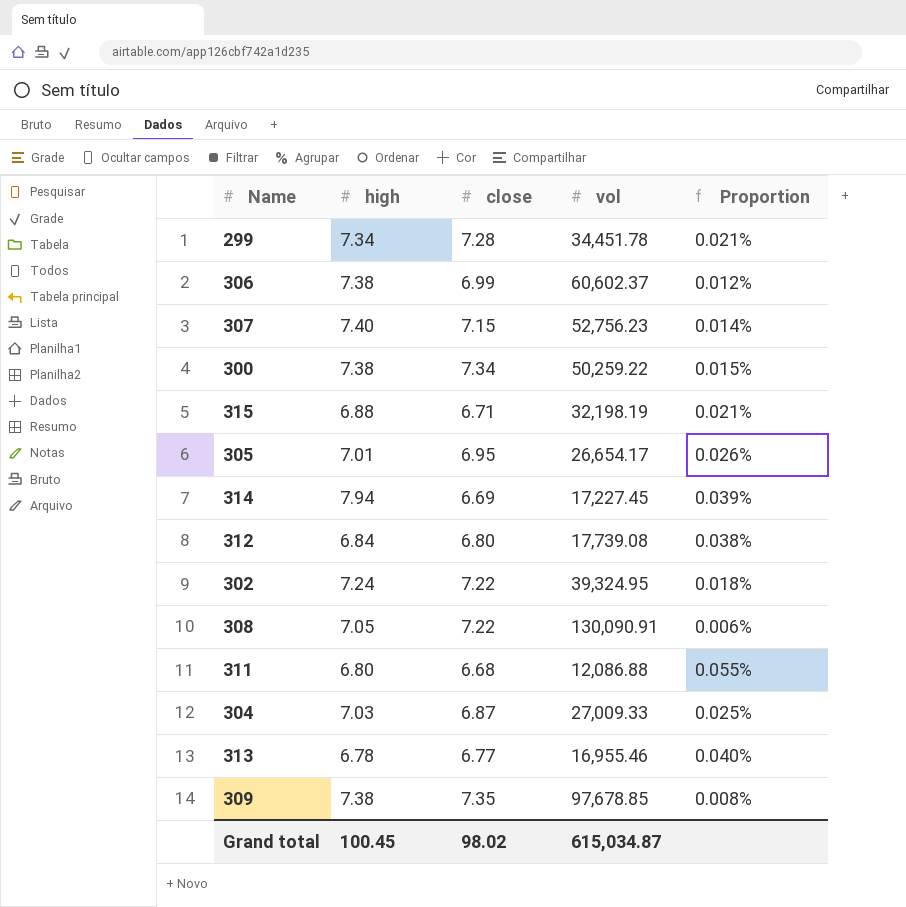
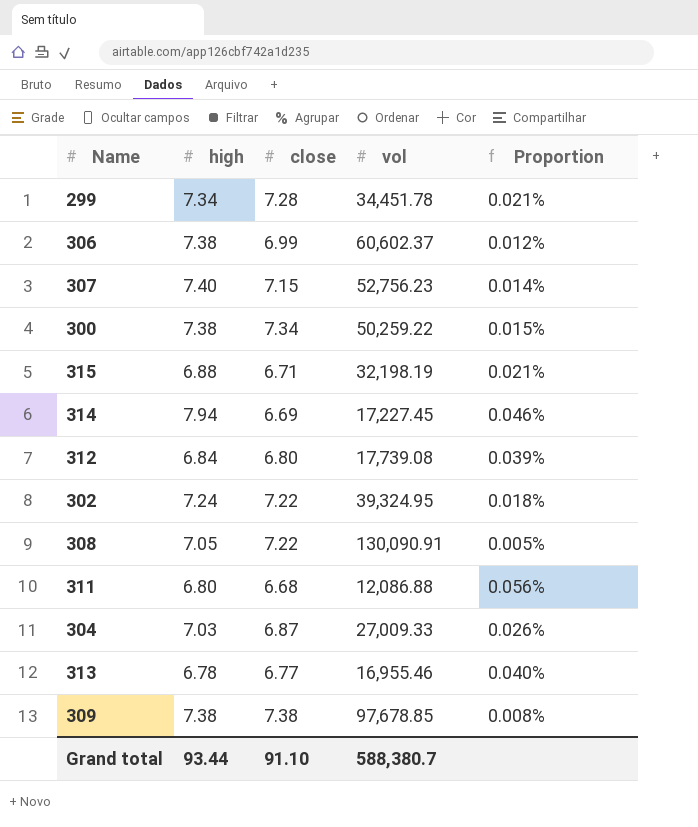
column Proportion | formula: [close] / [vol] -> [high] / [vol]
row 305: 7.01 | 6.95 | 26,654.17 | 0.026% -> none
309 | close: 7.35 -> 7.38
Grand total | high: 100.45 -> 93.44
Grand total | close: 98.02 -> 91.10
Grand total | vol: 615,034.87 -> 588,380.7

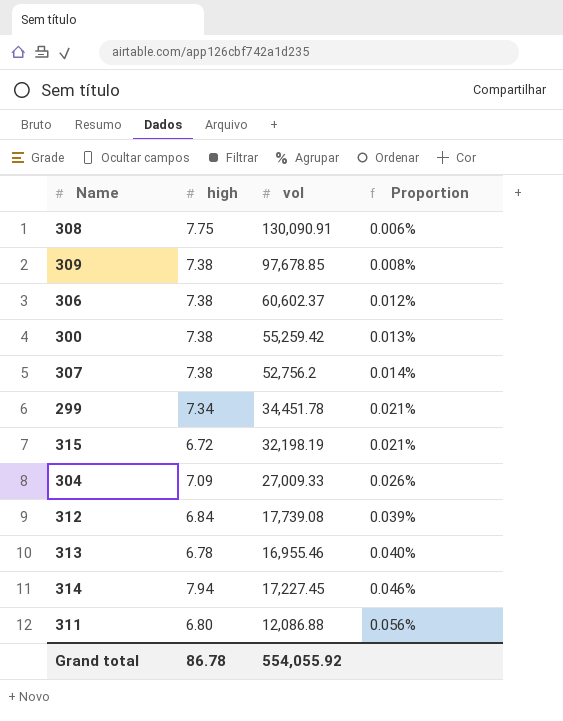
row order: none -> Proportion ascending
column close | position: 3 -> none
row 302: 7.24 | 7.22 | 39,324.95 | 0.018% -> none
308 | high: 7.05 -> 7.75
308 | Proportion: 0.005% -> 0.006%
300 | vol: 50,259.22 -> 55,259.42
300 | Proportion: 0.015% -> 0.013%
307 | high: 7.40 -> 7.38
307 | vol: 52,756.23 -> 52,756.2
315 | high: 6.88 -> 6.72
304 | high: 7.03 -> 7.09
Grand total | high: 93.44 -> 86.78
Grand total | vol: 588,380.7 -> 554,055.92

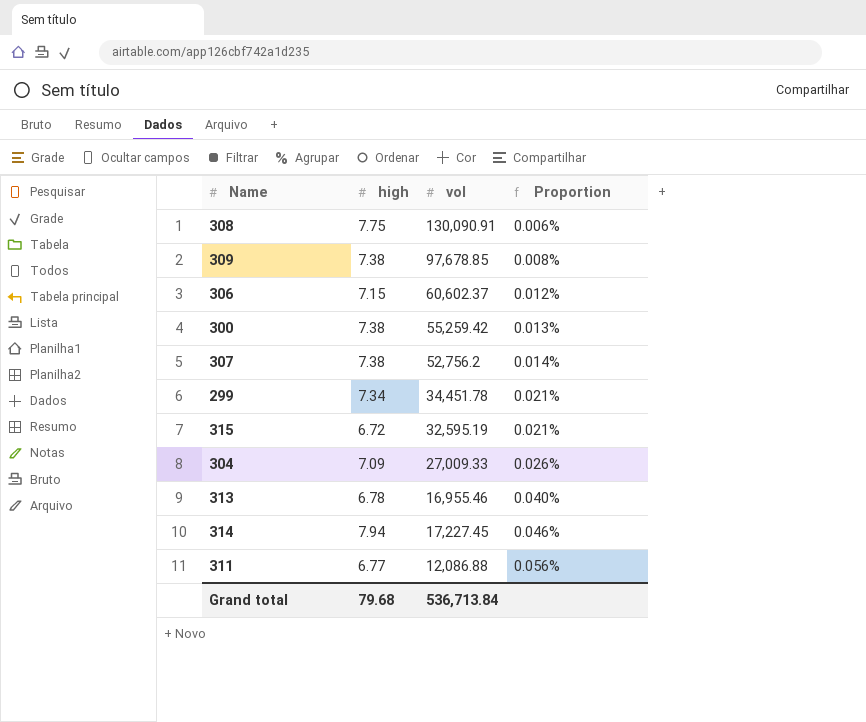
row 312: 6.84 | 17,739.08 | 0.039% -> none
306 | high: 7.38 -> 7.15
315 | vol: 32,198.19 -> 32,595.19
311 | high: 6.80 -> 6.77
Grand total | high: 86.78 -> 79.68
Grand total | vol: 554,055.92 -> 536,713.84

